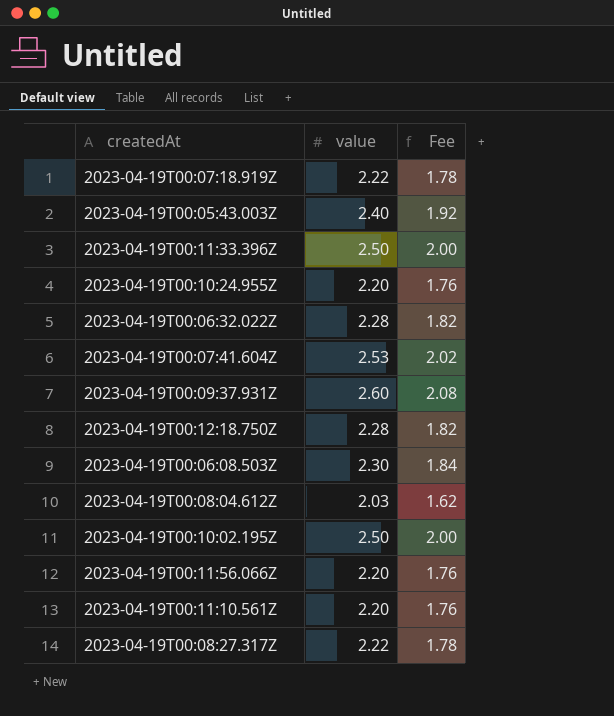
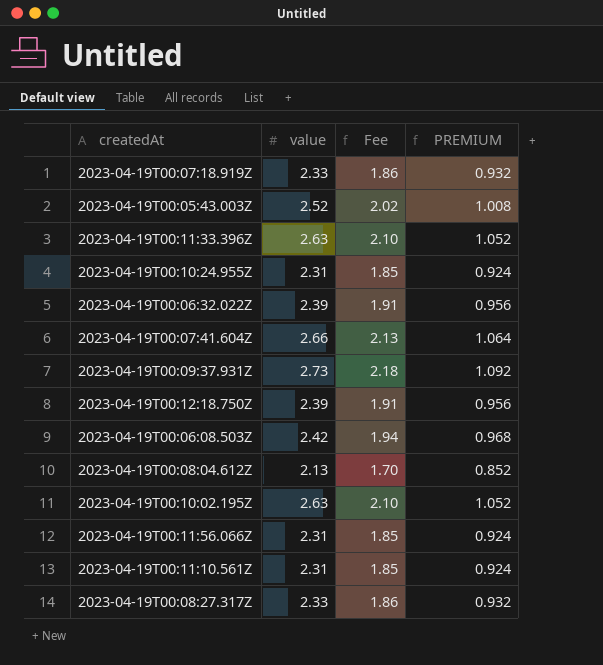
column PREMIUM | formula: none -> [value] * 0.4
2023-04-19T00:07:18.919Z | value: 2.22 -> 2.33
2023-04-19T00:07:18.919Z | Fee: 1.78 -> 1.86
2023-04-19T00:05:43.003Z | value: 2.40 -> 2.52
2023-04-19T00:05:43.003Z | Fee: 1.92 -> 2.02
2023-04-19T00:11:33.396Z | value: 2.50 -> 2.63
2023-04-19T00:11:33.396Z | Fee: 2.00 -> 2.10
2023-04-19T00:10:24.955Z | value: 2.20 -> 2.31
2023-04-19T00:10:24.955Z | Fee: 1.76 -> 1.85
2023-04-19T00:06:32.022Z | value: 2.28 -> 2.39
2023-04-19T00:06:32.022Z | Fee: 1.82 -> 1.91
2023-04-19T00:07:41.604Z | value: 2.53 -> 2.66
2023-04-19T00:07:41.604Z | Fee: 2.02 -> 2.13
2023-04-19T00:09:37.931Z | value: 2.60 -> 2.73
2023-04-19T00:09:37.931Z | Fee: 2.08 -> 2.18
2023-04-19T00:12:18.750Z | value: 2.28 -> 2.39
2023-04-19T00:12:18.750Z | Fee: 1.82 -> 1.91
2023-04-19T00:06:08.503Z | value: 2.30 -> 2.42
2023-04-19T00:06:08.503Z | Fee: 1.84 -> 1.94
2023-04-19T00:08:04.612Z | value: 2.03 -> 2.13
2023-04-19T00:08:04.612Z | Fee: 1.62 -> 1.70
2023-04-19T00:10:02.195Z | value: 2.50 -> 2.63
2023-04-19T00:10:02.195Z | Fee: 2.00 -> 2.10
2023-04-19T00:11:56.066Z | value: 2.20 -> 2.31
2023-04-19T00:11:56.066Z | Fee: 1.76 -> 1.85
2023-04-19T00:11:10.561Z | value: 2.20 -> 2.31
2023-04-19T00:11:10.561Z | Fee: 1.76 -> 1.85
2023-04-19T00:08:27.317Z | value: 2.22 -> 2.33
2023-04-19T00:08:27.317Z | Fee: 1.78 -> 1.86

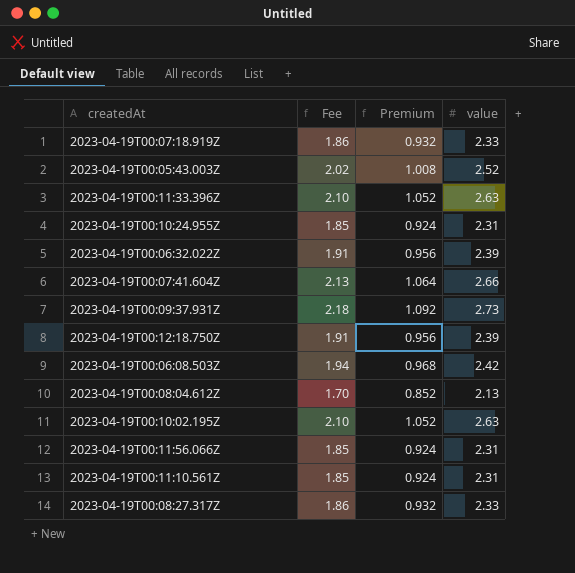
column name: PREMIUM -> Premium
column value | position: 2 -> 4

